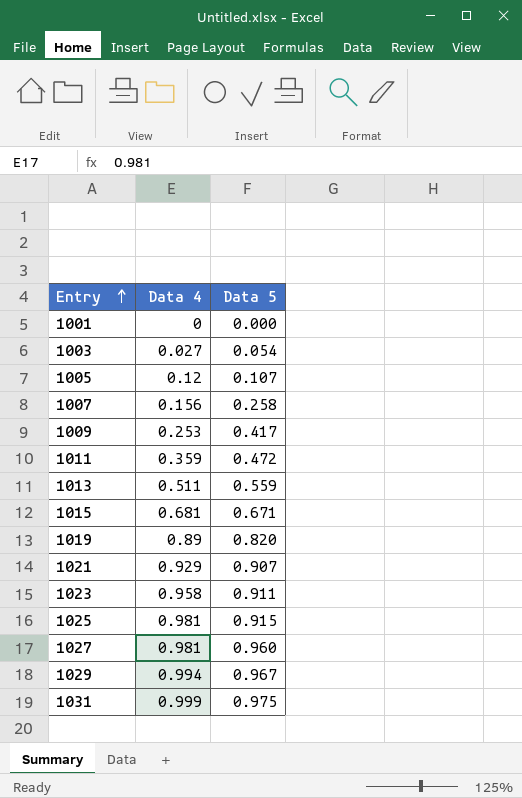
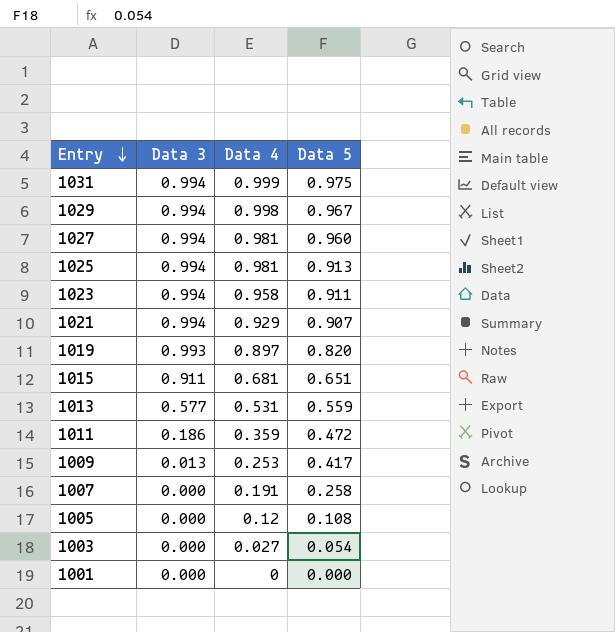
row order: Entry ascending -> Entry descending
column Data 3 | position: none -> 2
1029 | Data 4: 0.994 -> 0.998
1025 | Data 5: 0.915 -> 0.913
1019 | Data 4: 0.89 -> 0.897
1015 | Data 5: 0.671 -> 0.651
1013 | Data 4: 0.511 -> 0.531
1007 | Data 4: 0.156 -> 0.191
1005 | Data 5: 0.107 -> 0.108

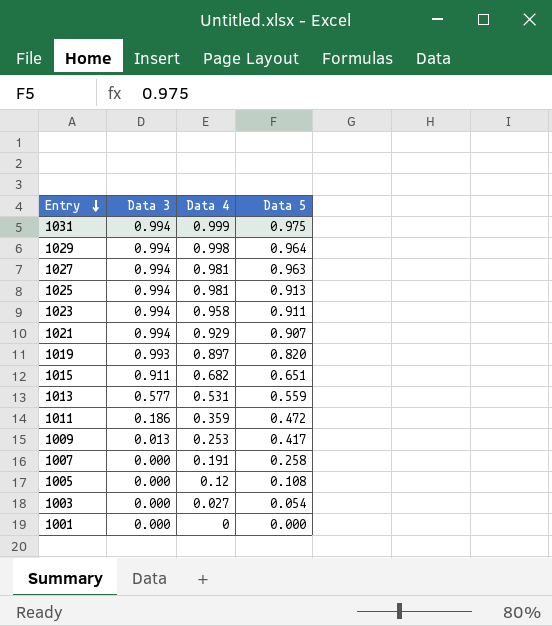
1029 | Data 5: 0.967 -> 0.964
1027 | Data 5: 0.960 -> 0.963
1015 | Data 4: 0.681 -> 0.682

